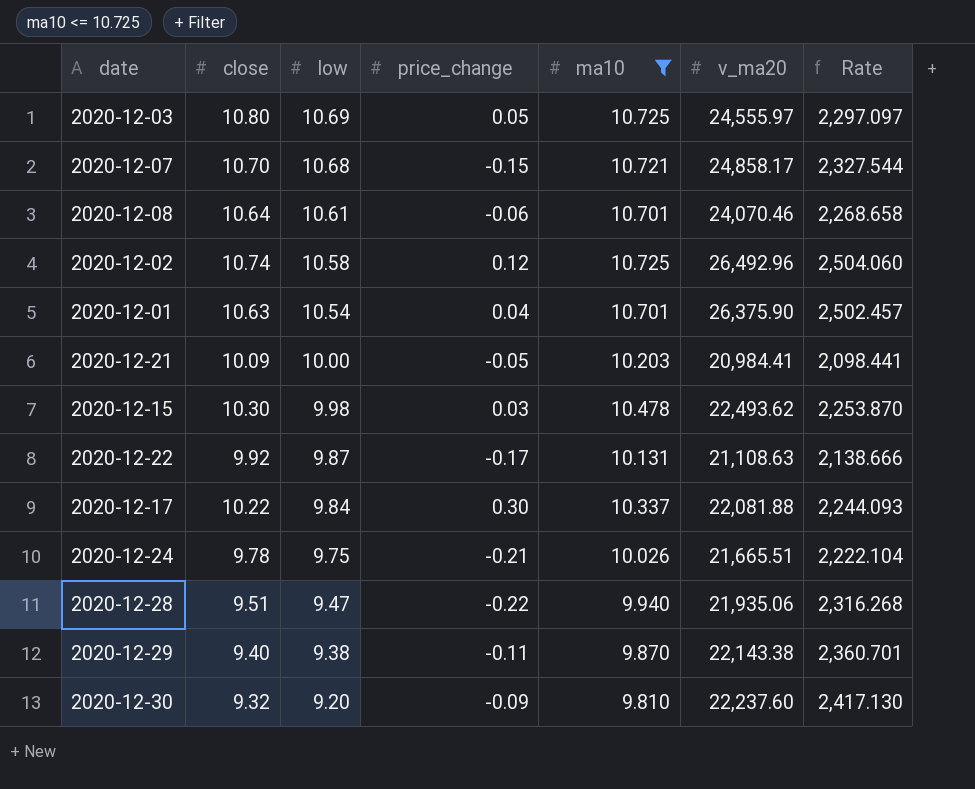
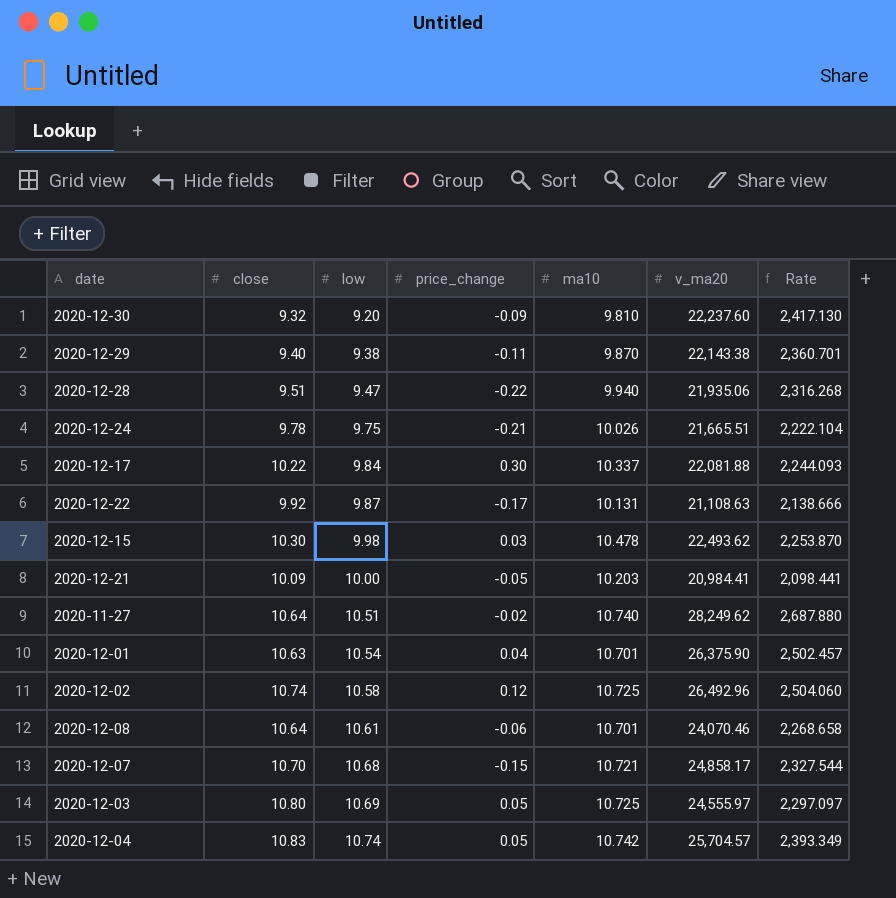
filter: ma10 <= 10.725 -> none
row order: low descending -> low ascending

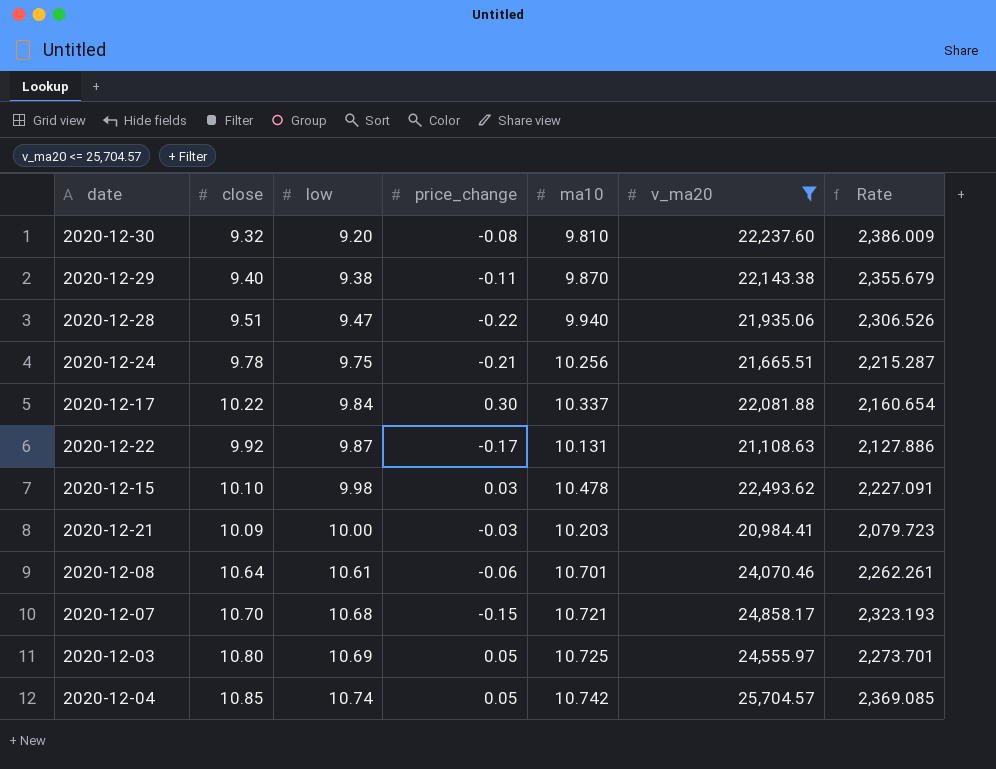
filter: none -> v_ma20 <= 25,704.57
column Rate | formula: [v_ma20] / [low] -> [v_ma20] / [close]
2020-12-30 | price_change: -0.09 -> -0.08
2020-12-24 | ma10: 10.026 -> 10.256
2020-12-15 | close: 10.30 -> 10.10
2020-12-21 | price_change: -0.05 -> -0.03
2020-12-04 | close: 10.83 -> 10.85

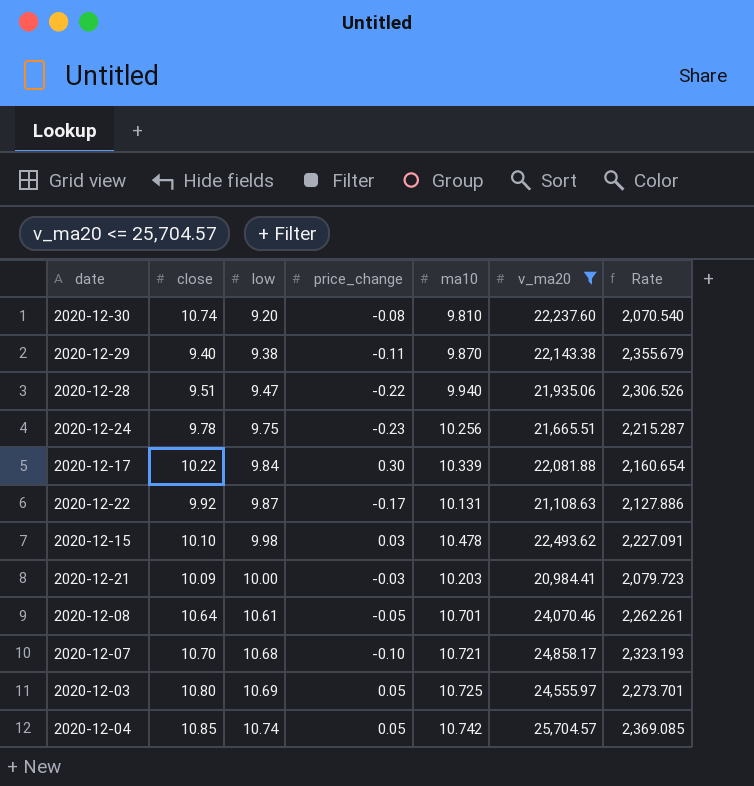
2020-12-30 | close: 9.32 -> 10.74
2020-12-30 | Rate: 2,386.009 -> 2,070.540
2020-12-24 | price_change: -0.21 -> -0.23
2020-12-17 | ma10: 10.337 -> 10.339
2020-12-08 | price_change: -0.06 -> -0.05
2020-12-07 | price_change: -0.15 -> -0.10

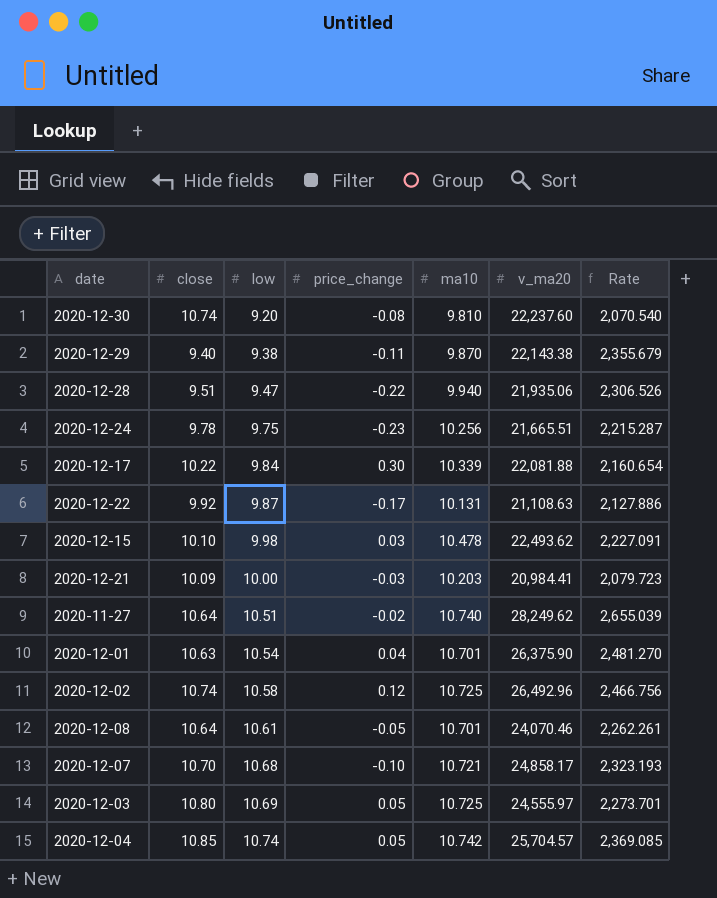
filter: v_ma20 <= 25,704.57 -> none

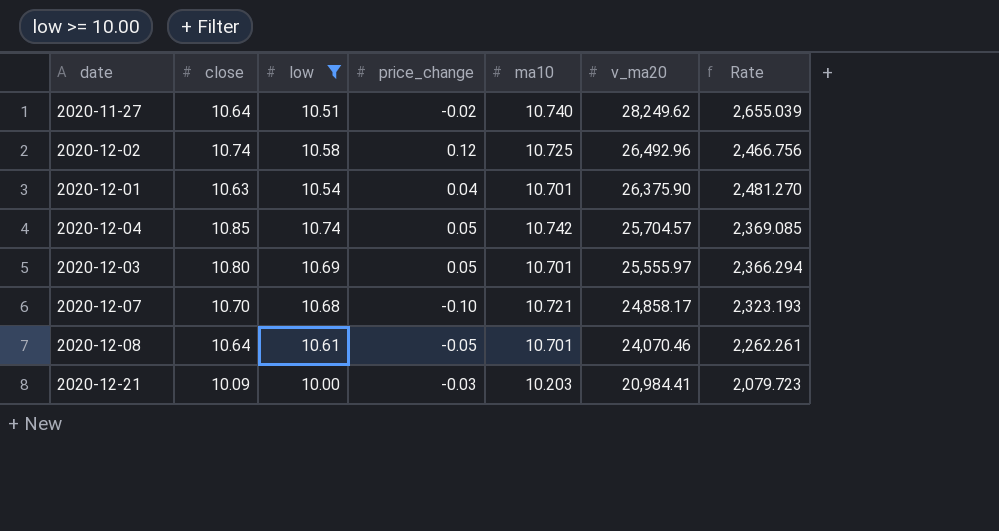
filter: none -> low >= 10.00
row order: low ascending -> v_ma20 descending
2020-12-03 | ma10: 10.725 -> 10.701
2020-12-03 | v_ma20: 24,555.97 -> 25,555.97
2020-12-03 | Rate: 2,273.701 -> 2,366.294

